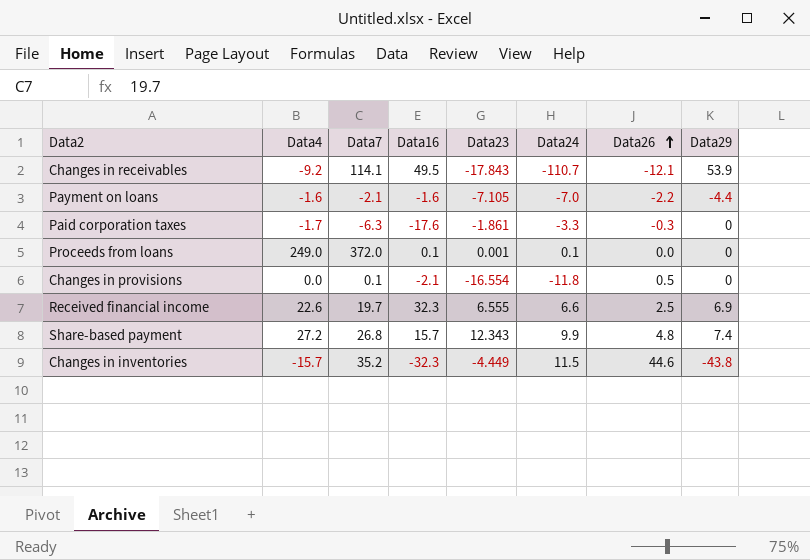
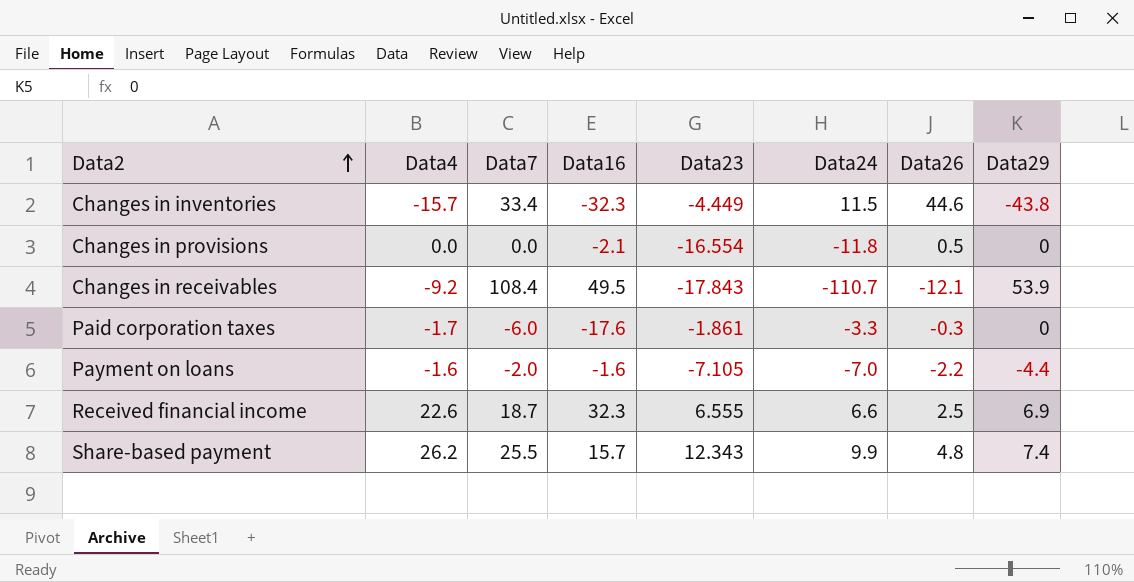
row order: Data26 ascending -> Data2 ascending
row Proceeds from loans: 249.0 | 372.0 | 0.1 | 0.001 | 0.1 | 0.0 | 0 -> none
Changes in inventories | Data7: 35.2 -> 33.4
Changes in provisions | Data7: 0.1 -> 0.0
Changes in receivables | Data7: 114.1 -> 108.4
Paid corporation taxes | Data7: -6.3 -> -6.0
Payment on loans | Data7: -2.1 -> -2.0
Received financial income | Data7: 19.7 -> 18.7
Share-based payment | Data4: 27.2 -> 26.2
Share-based payment | Data7: 26.8 -> 25.5

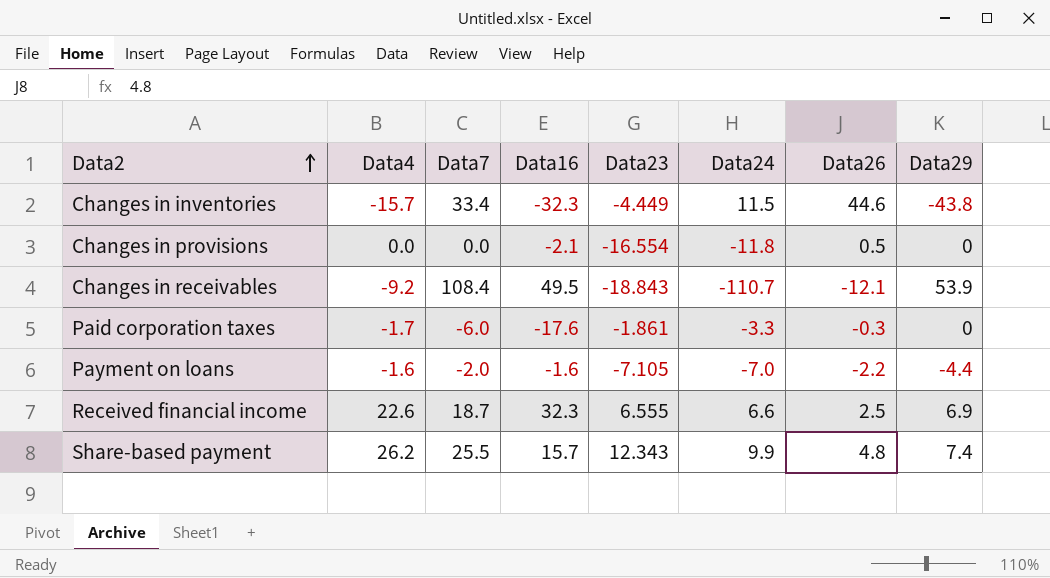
Changes in receivables | Data23: -17.843 -> -18.843

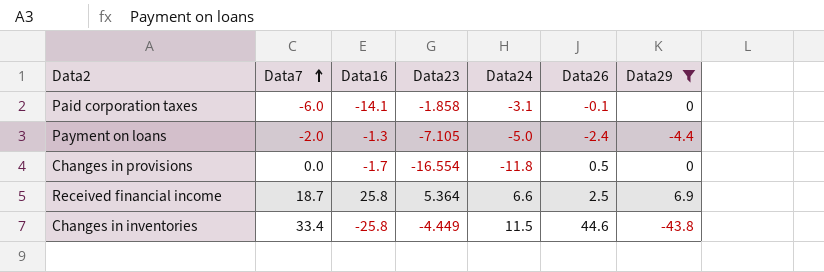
filter: none -> Data29 <= 6.9
row order: Data2 ascending -> Data7 ascending
column Data4 | position: 2 -> none
Paid corporation taxes | Data16: -17.6 -> -14.1
Paid corporation taxes | Data23: -1.861 -> -1.858
Paid corporation taxes | Data24: -3.3 -> -3.1
Paid corporation taxes | Data26: -0.3 -> -0.1
Payment on loans | Data16: -1.6 -> -1.3
Payment on loans | Data24: -7.0 -> -5.0
Payment on loans | Data26: -2.2 -> -2.4
Changes in provisions | Data16: -2.1 -> -1.7
Received financial income | Data16: 32.3 -> 25.8
Received financial income | Data23: 6.555 -> 5.364
Changes in inventories | Data16: -32.3 -> -25.8

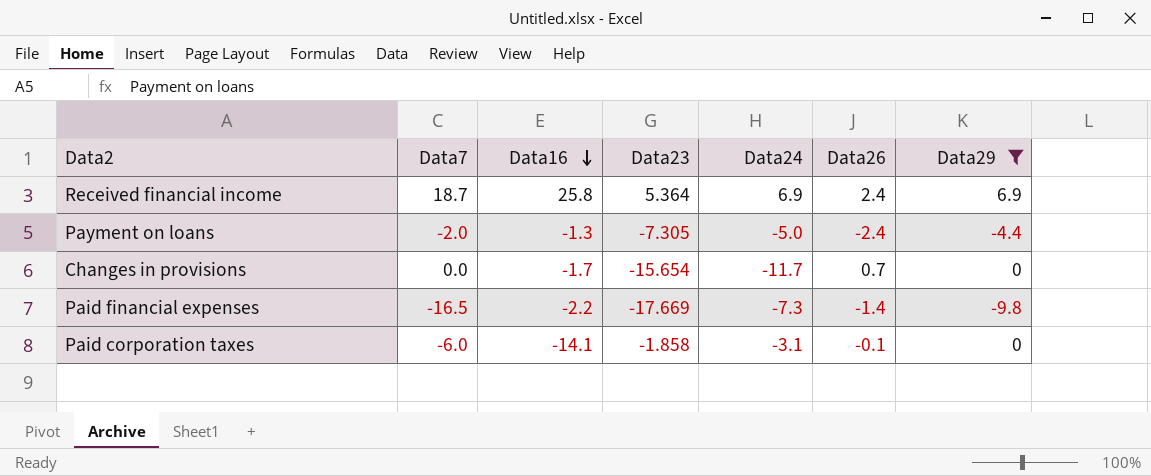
row order: Data7 ascending -> Data16 descending
row Changes in inventories: 33.4 | -25.8 | -4.449 | 11.5 | 44.6 | -43.8 -> none
Received financial income | Data24: 6.6 -> 6.9
Received financial income | Data26: 2.5 -> 2.4
Payment on loans | Data23: -7.105 -> -7.305
Changes in provisions | Data23: -16.554 -> -15.654
Changes in provisions | Data24: -11.8 -> -11.7
Changes in provisions | Data26: 0.5 -> 0.7
row Paid financial expenses: none -> -16.5 | -2.2 | -17.669 | -7.3 | -1.4 | -9.8

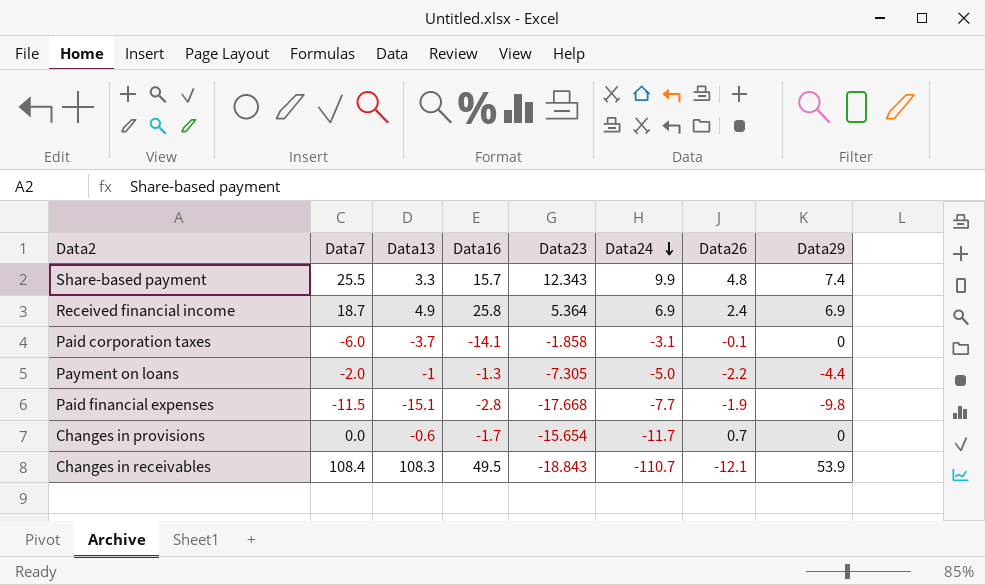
filter: Data29 <= 6.9 -> none
row order: Data16 descending -> Data24 descending
column Data13 | position: none -> 3
Payment on loans | Data26: -2.4 -> -2.2
Paid financial expenses | Data7: -16.5 -> -11.5
Paid financial expenses | Data16: -2.2 -> -2.8
Paid financial expenses | Data23: -17.669 -> -17.668
Paid financial expenses | Data24: -7.3 -> -7.7
Paid financial expenses | Data26: -1.4 -> -1.9

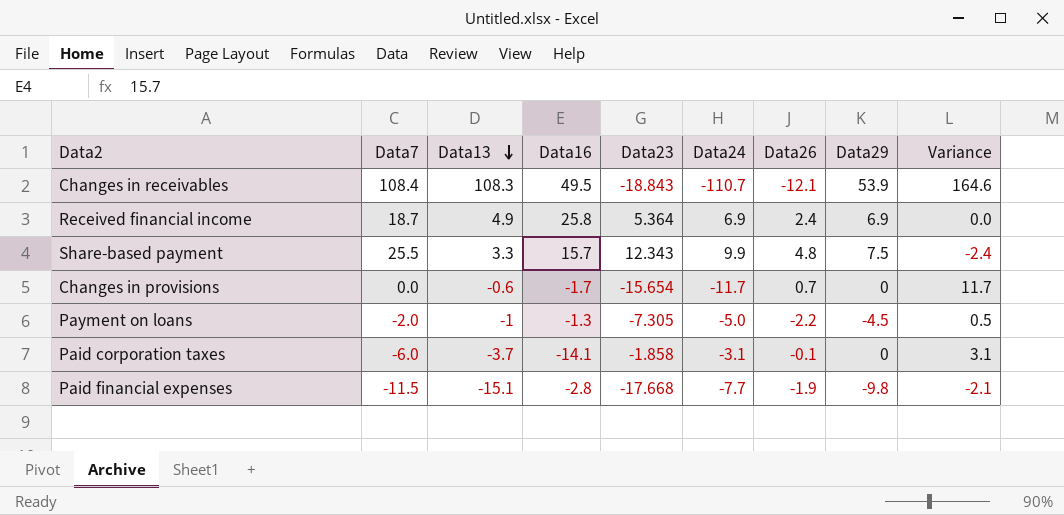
row order: Data24 descending -> Data13 descending
column Variance | formula: none -> [Data29] - [Data24]
Share-based payment | Data29: 7.4 -> 7.5
Payment on loans | Data29: -4.4 -> -4.5

